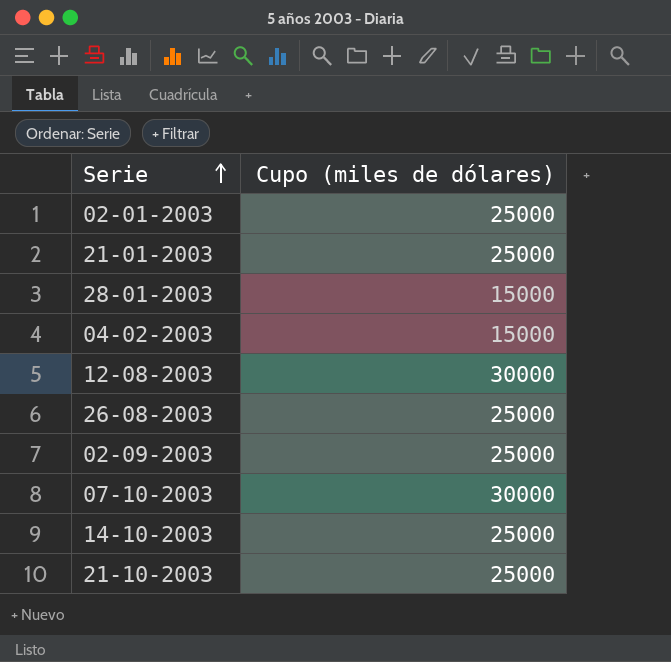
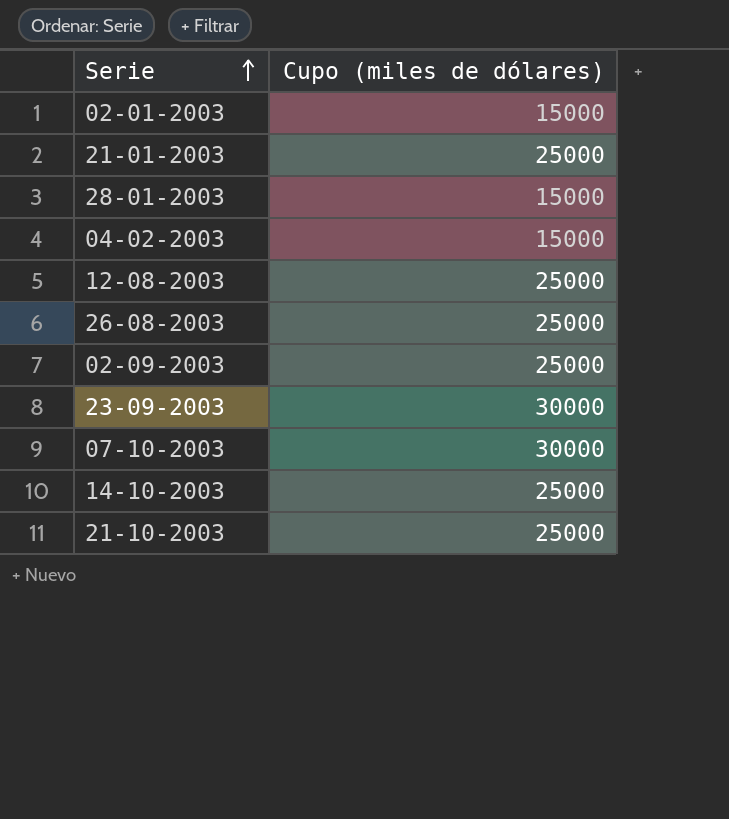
02-01-2003 | Cupo (miles de dólares): 25000 -> 15000
12-08-2003 | Cupo (miles de dólares): 30000 -> 25000
row 23-09-2003: none -> 30000

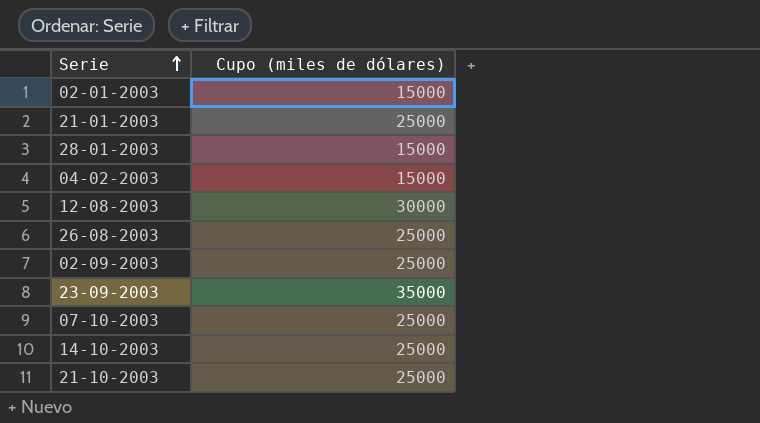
12-08-2003 | Cupo (miles de dólares): 25000 -> 30000
23-09-2003 | Cupo (miles de dólares): 30000 -> 35000
07-10-2003 | Cupo (miles de dólares): 30000 -> 25000

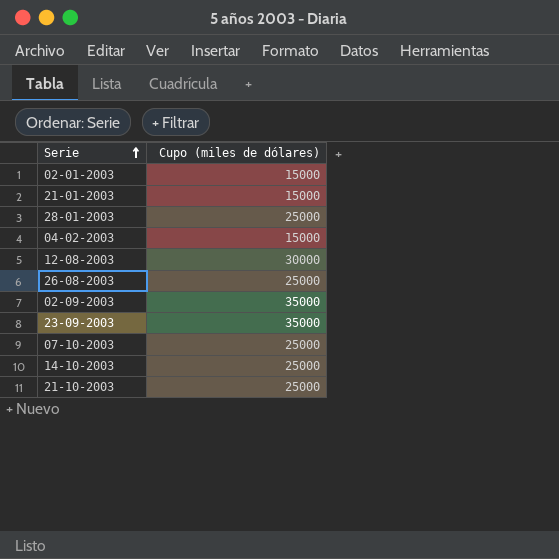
21-01-2003 | Cupo (miles de dólares): 25000 -> 15000
28-01-2003 | Cupo (miles de dólares): 15000 -> 25000
02-09-2003 | Cupo (miles de dólares): 25000 -> 35000

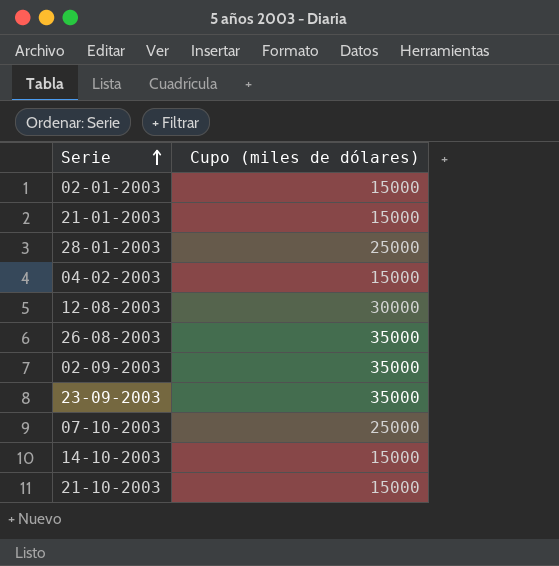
26-08-2003 | Cupo (miles de dólares): 25000 -> 35000
14-10-2003 | Cupo (miles de dólares): 25000 -> 15000
21-10-2003 | Cupo (miles de dólares): 25000 -> 15000

